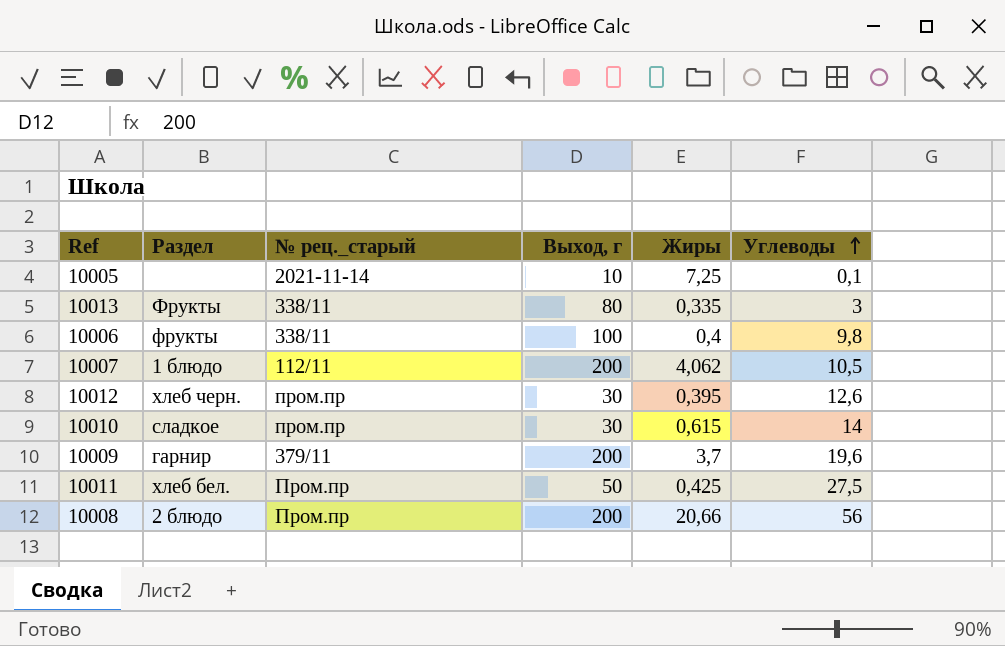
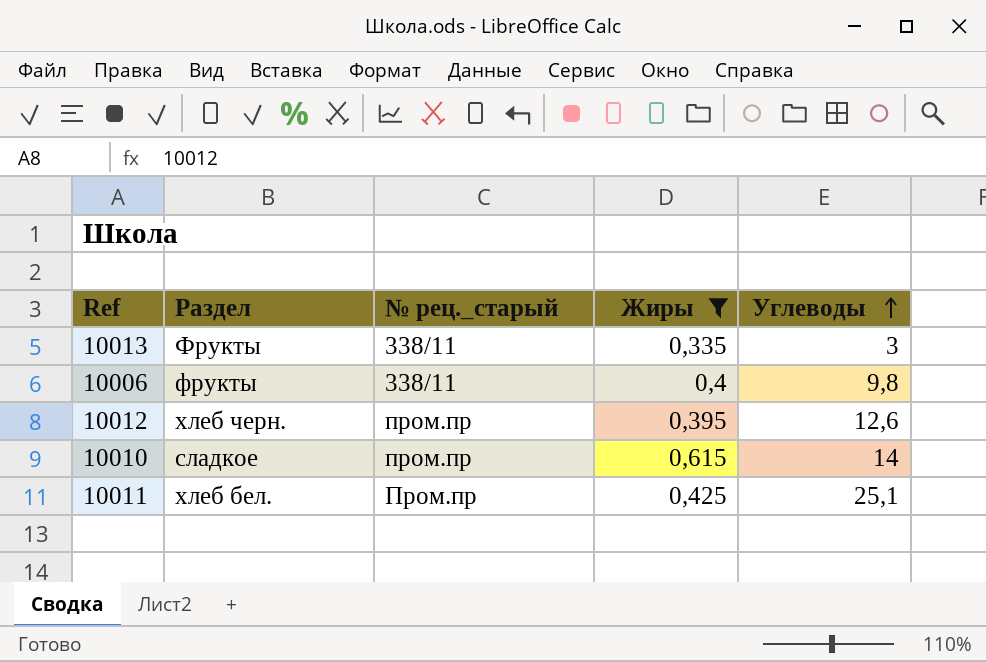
filter: none -> Жиры <= 0,615
column Выход, г | position: 4 -> none
10011 | Углеводы: 27,5 -> 25,1

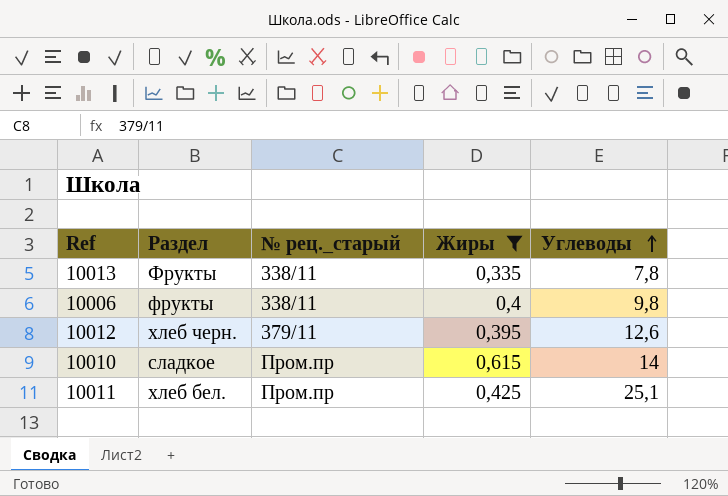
10013 | Углеводы: 3 -> 7,8
10012 | № рец._старый: пром.пр -> 379/11
10010 | № рец._старый: пром.пр -> Пром.пр

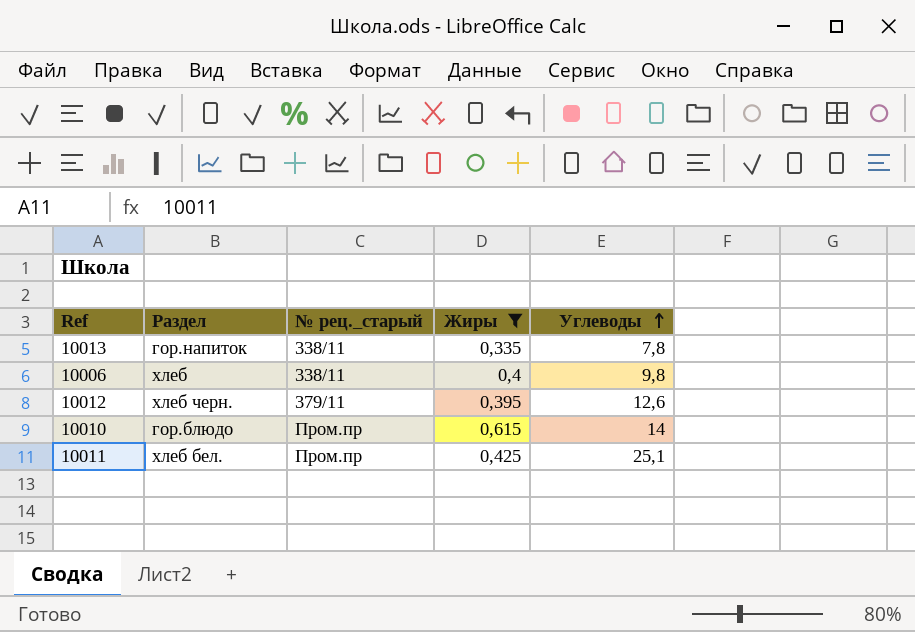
10013 | Раздел: Фрукты -> гор.напиток
10006 | Раздел: фрукты -> хлеб
10010 | Раздел: сладкое -> гор.блюдо

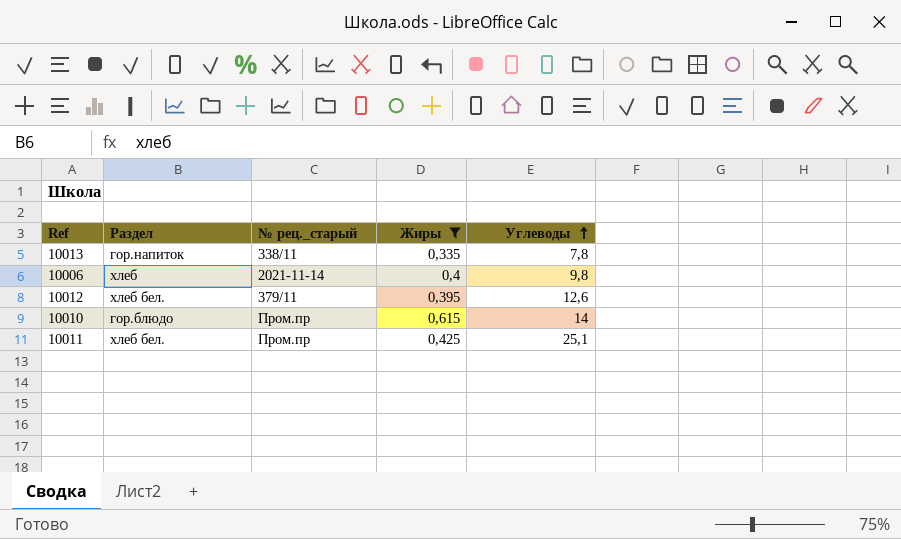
10006 | № рец._старый: 338/11 -> 2021-11-14
10012 | Раздел: хлеб черн. -> хлеб бел.

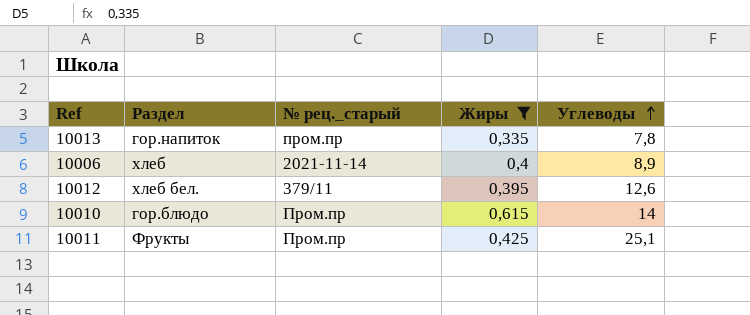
10013 | № рец._старый: 338/11 -> пром.пр
10006 | Углеводы: 9,8 -> 8,9
10011 | Раздел: хлеб бел. -> Фрукты

